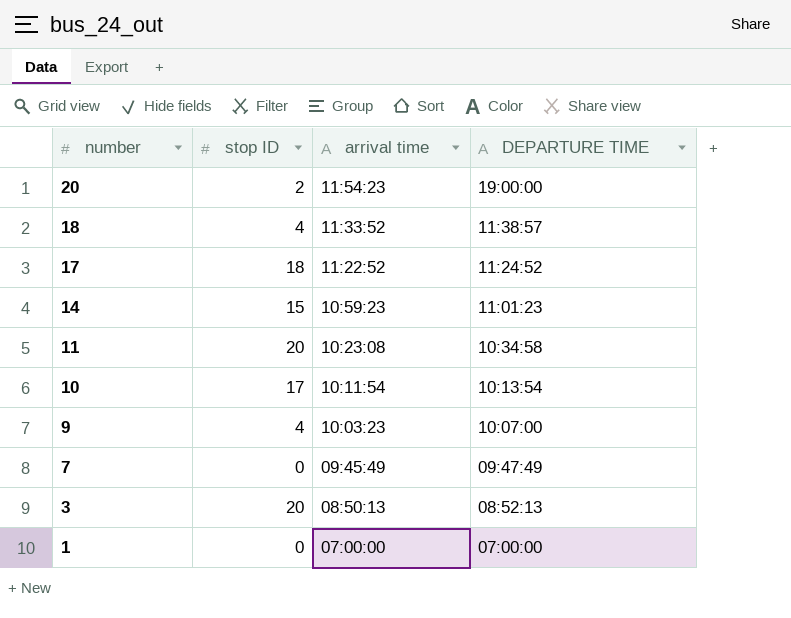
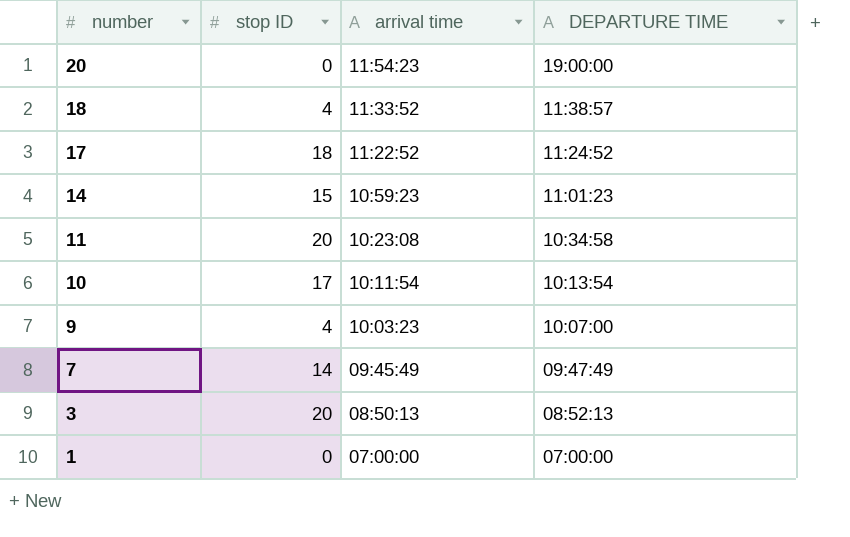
20 | stop ID: 2 -> 0
7 | stop ID: 0 -> 14

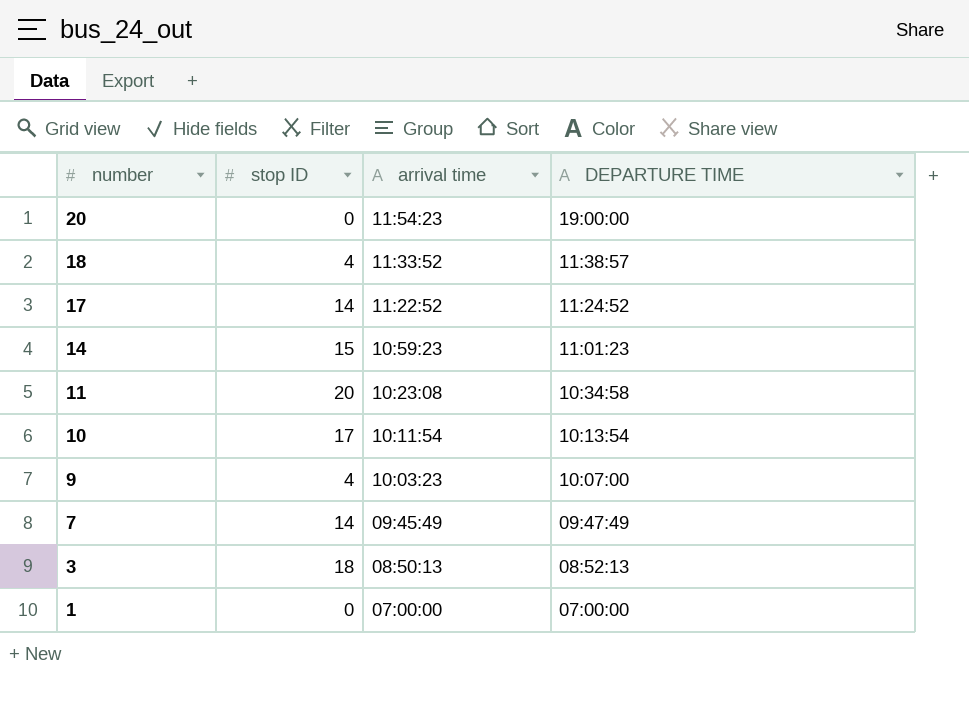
17 | stop ID: 18 -> 14
3 | stop ID: 20 -> 18

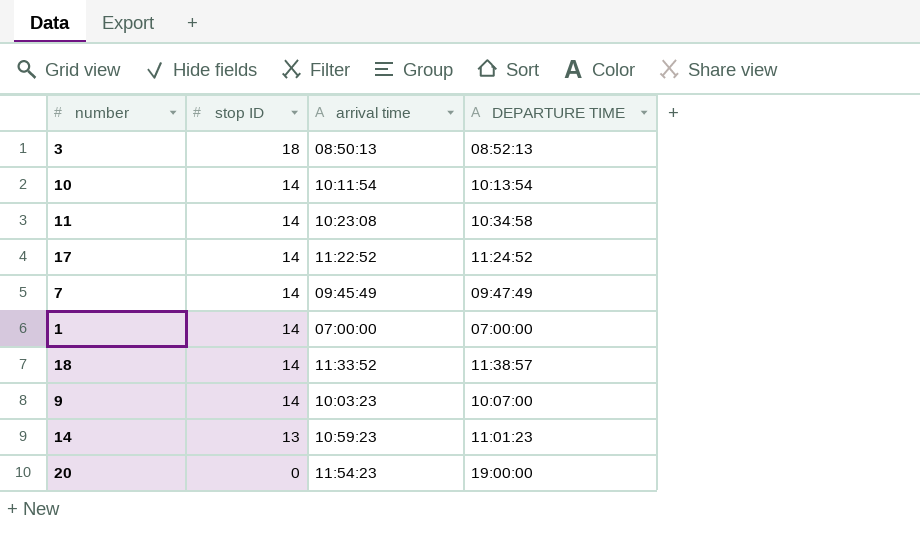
row order: number descending -> stop ID descending
10 | stop ID: 17 -> 14
11 | stop ID: 20 -> 14
1 | stop ID: 0 -> 14
18 | stop ID: 4 -> 14
9 | stop ID: 4 -> 14
14 | stop ID: 15 -> 13

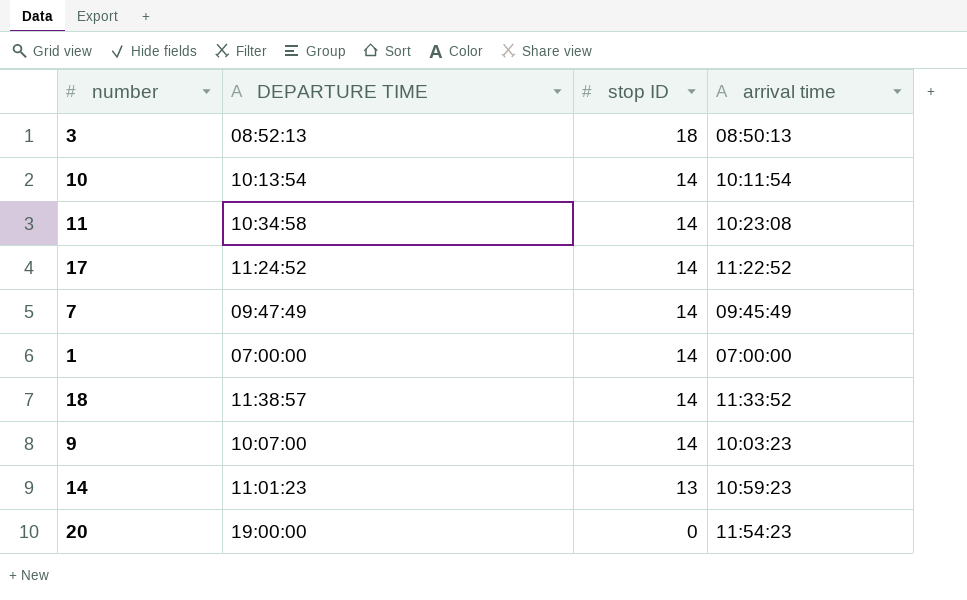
column DEPARTURE TIME | position: 4 -> 2

